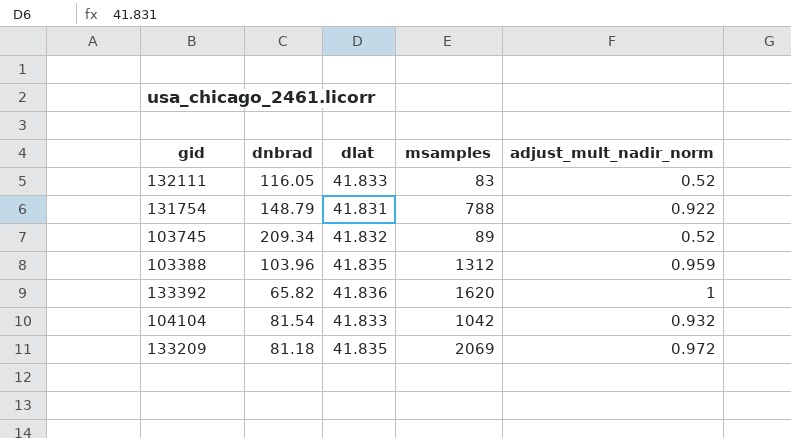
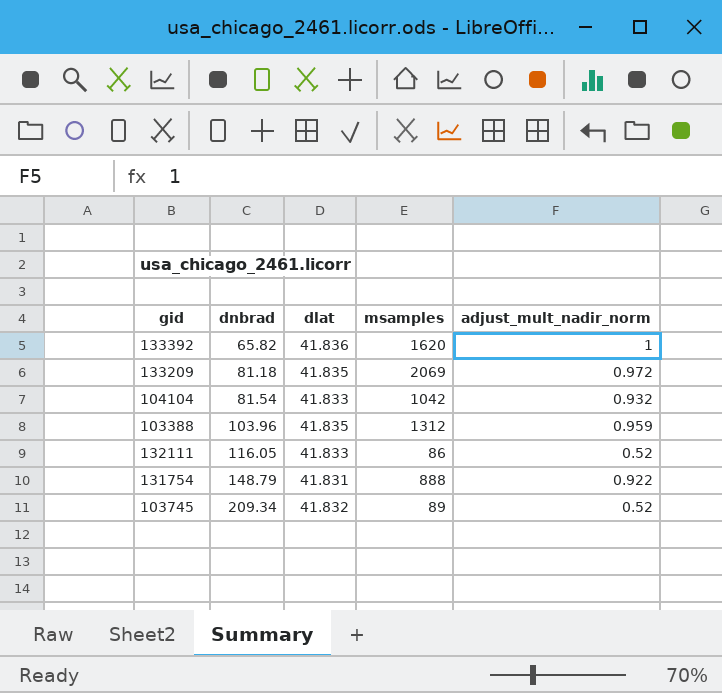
row order: none -> dnbrad ascending
132111 | msamples: 83 -> 86
131754 | msamples: 788 -> 888

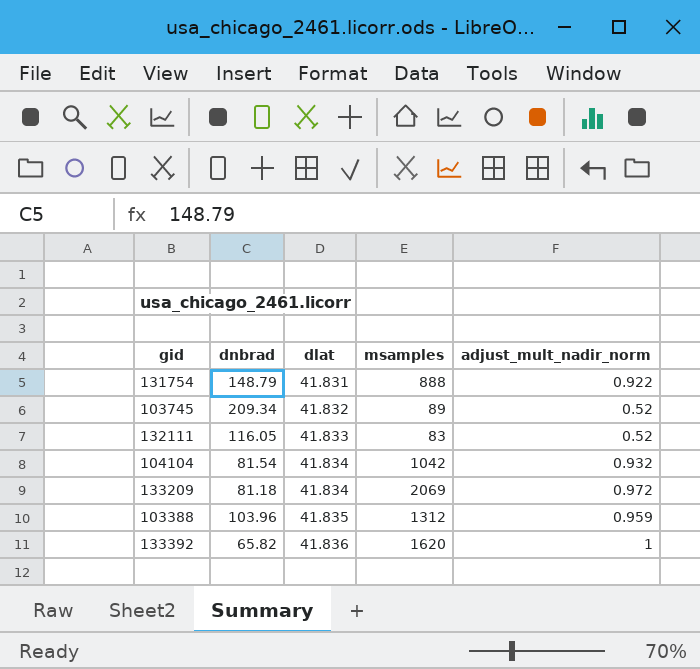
row order: dnbrad ascending -> dlat ascending
132111 | msamples: 86 -> 83
104104 | dlat: 41.833 -> 41.834
133209 | dlat: 41.835 -> 41.834

